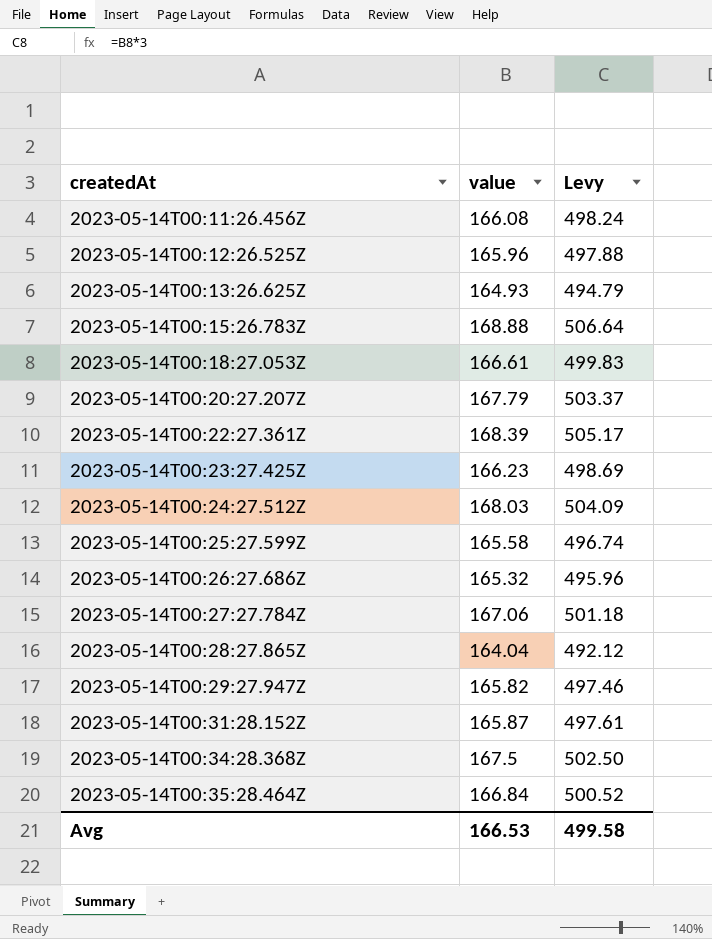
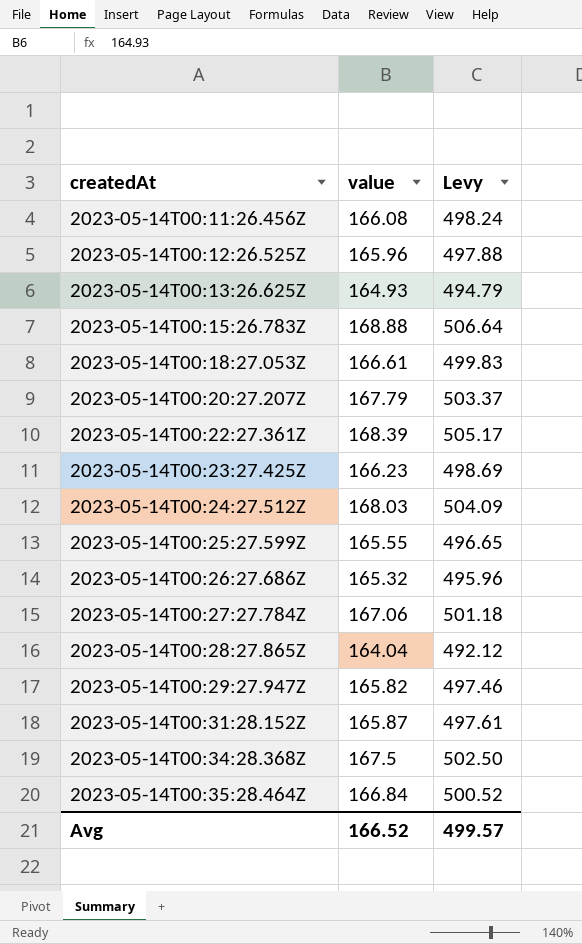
2023-05-14T00:25:27.599Z | value: 165.58 -> 165.55
2023-05-14T00:25:27.599Z | Levy: 496.74 -> 496.65
Avg | value: 166.53 -> 166.52
Avg | Levy: 499.58 -> 499.57

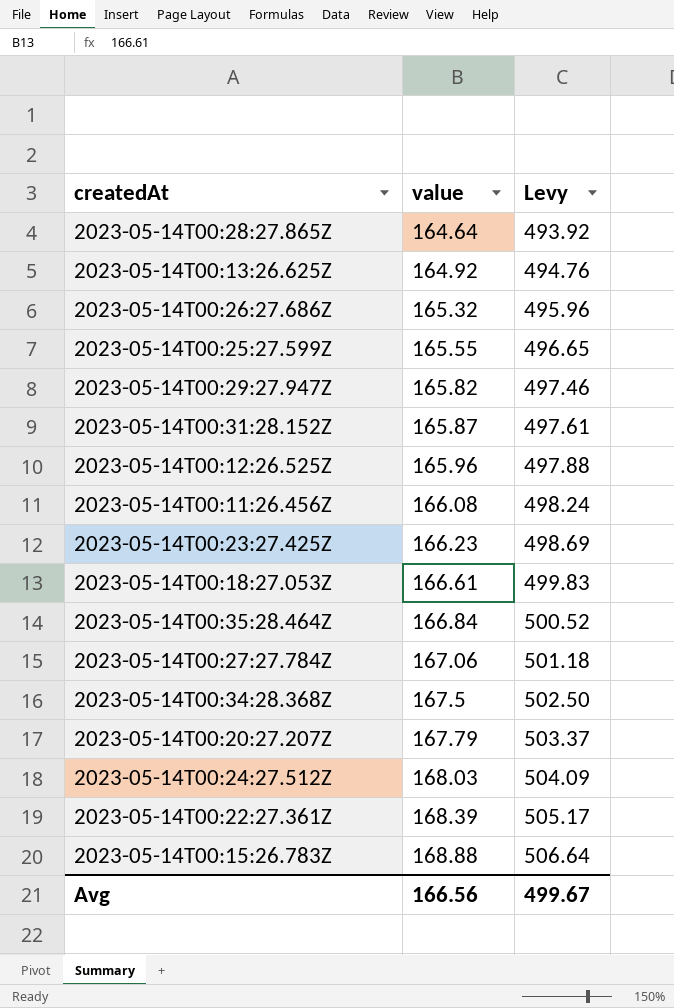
row order: createdAt ascending -> value ascending
2023-05-14T00:28:27.865Z | value: 164.04 -> 164.64
2023-05-14T00:28:27.865Z | Levy: 492.12 -> 493.92
2023-05-14T00:13:26.625Z | value: 164.93 -> 164.92
2023-05-14T00:13:26.625Z | Levy: 494.79 -> 494.76
Avg | value: 166.52 -> 166.56
Avg | Levy: 499.57 -> 499.67

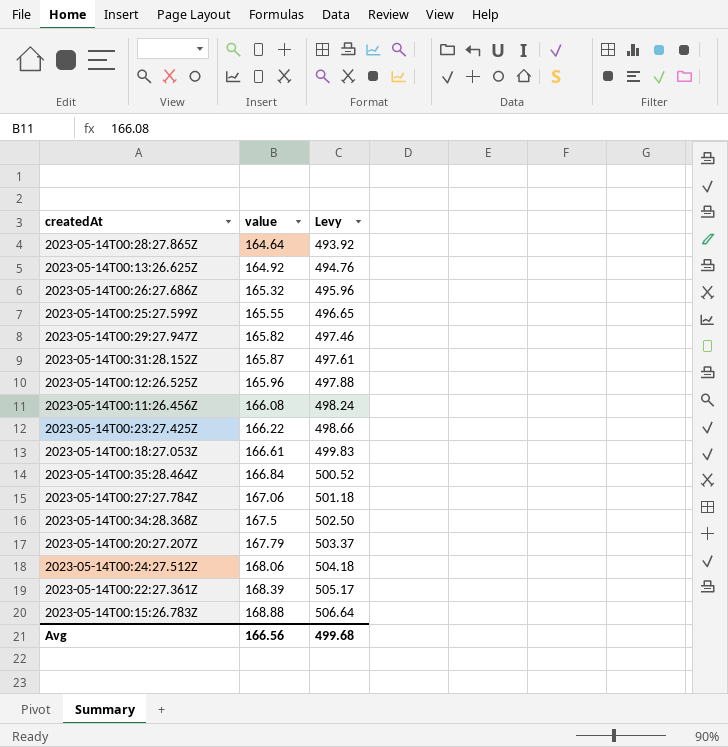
2023-05-14T00:23:27.425Z | value: 166.23 -> 166.22
2023-05-14T00:23:27.425Z | Levy: 498.69 -> 498.66
2023-05-14T00:24:27.512Z | value: 168.03 -> 168.06
2023-05-14T00:24:27.512Z | Levy: 504.09 -> 504.18
Avg | Levy: 499.67 -> 499.68

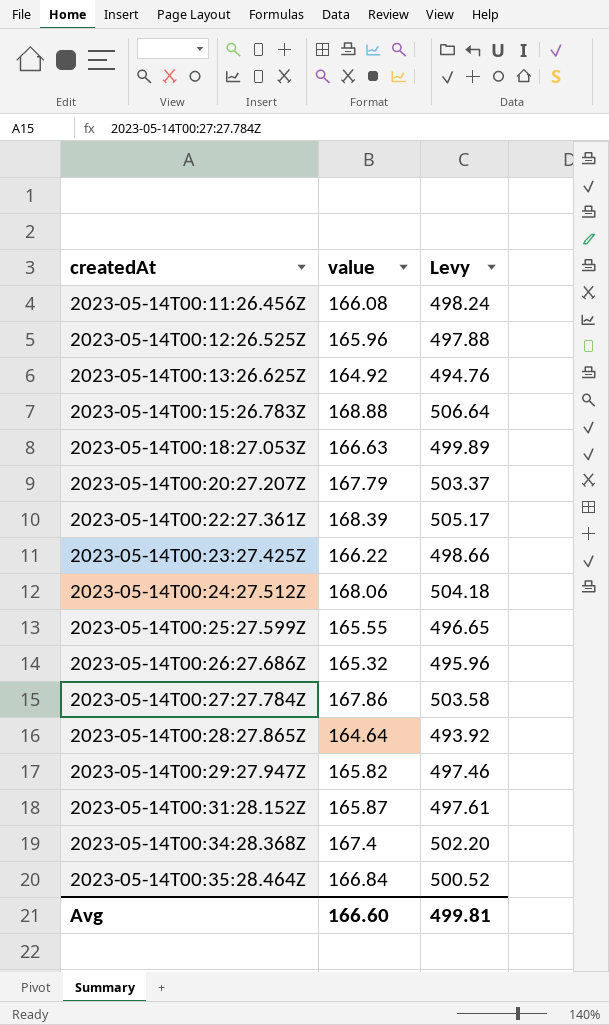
row order: value ascending -> createdAt ascending
2023-05-14T00:18:27.053Z | value: 166.61 -> 166.63
2023-05-14T00:18:27.053Z | Levy: 499.83 -> 499.89
2023-05-14T00:27:27.784Z | value: 167.06 -> 167.86
2023-05-14T00:27:27.784Z | Levy: 501.18 -> 503.58
2023-05-14T00:34:28.368Z | value: 167.5 -> 167.4
2023-05-14T00:34:28.368Z | Levy: 502.50 -> 502.20
Avg | value: 166.56 -> 166.60
Avg | Levy: 499.68 -> 499.81

